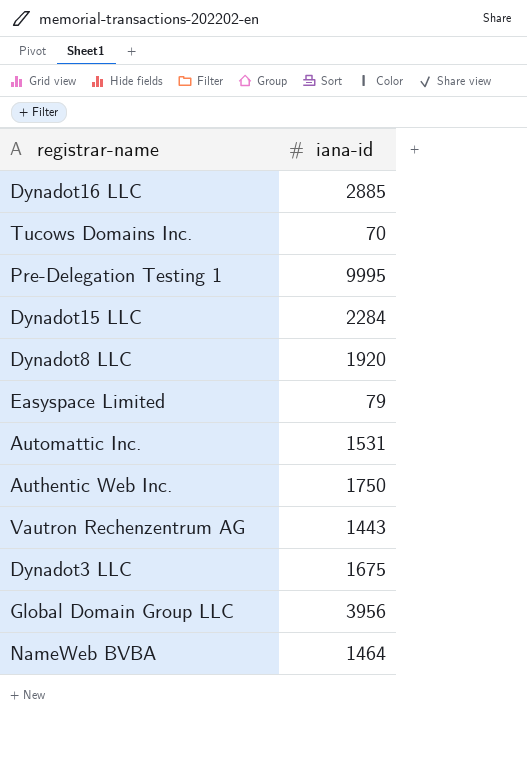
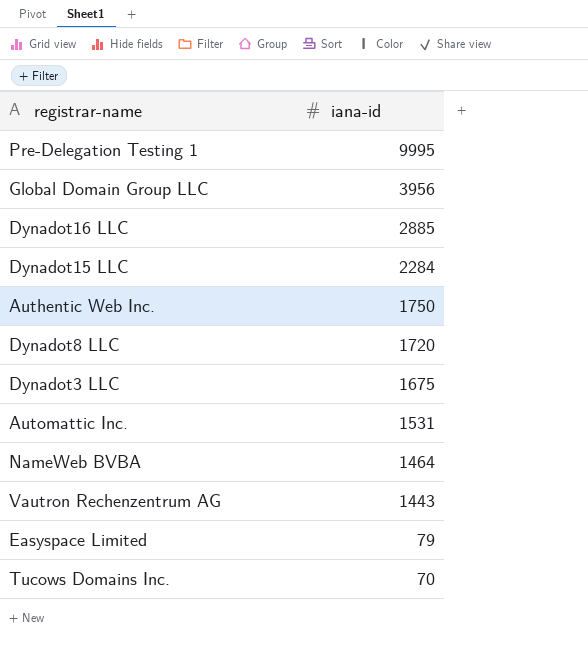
row order: none -> iana-id descending
Dynadot8 LLC | iana-id: 1920 -> 1720

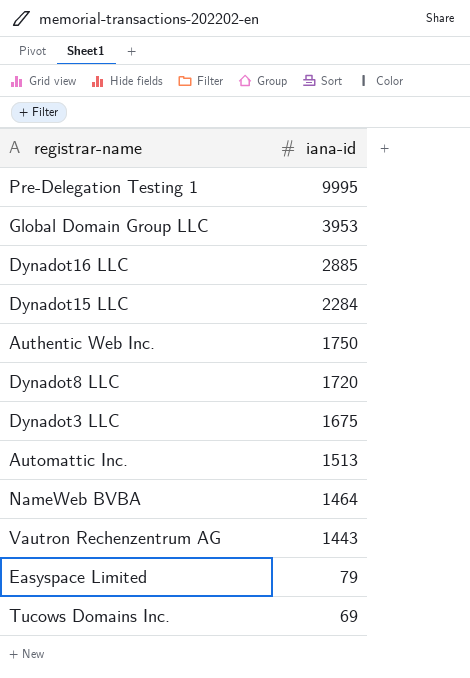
Global Domain Group LLC | iana-id: 3956 -> 3953
Automattic Inc. | iana-id: 1531 -> 1513
Tucows Domains Inc. | iana-id: 70 -> 69

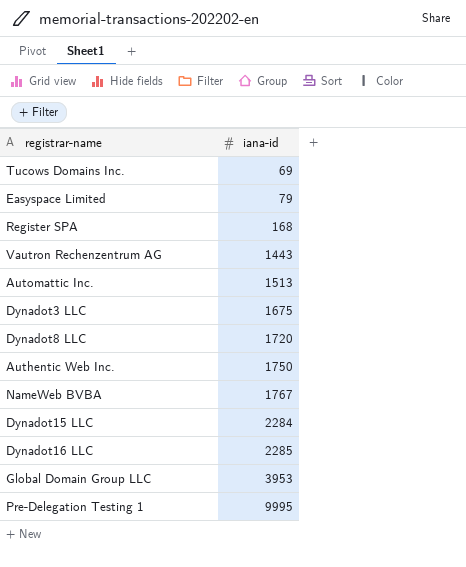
row order: iana-id descending -> iana-id ascending
row Register SPA: none -> 168
NameWeb BVBA | iana-id: 1464 -> 1767
Dynadot16 LLC | iana-id: 2885 -> 2285

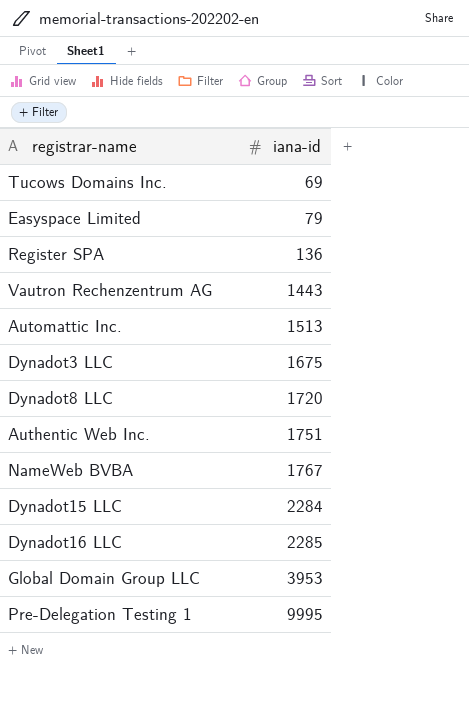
Register SPA | iana-id: 168 -> 136
Authentic Web Inc. | iana-id: 1750 -> 1751

